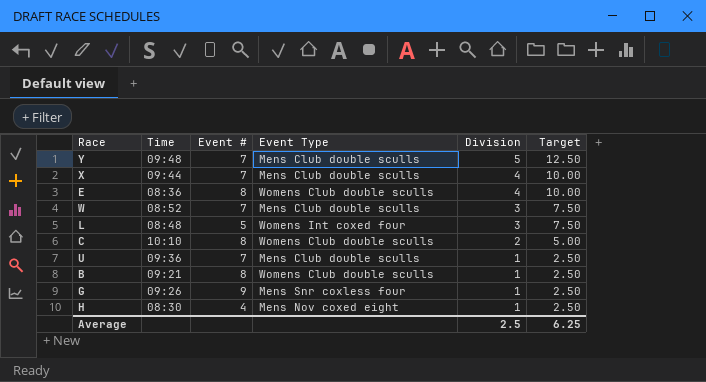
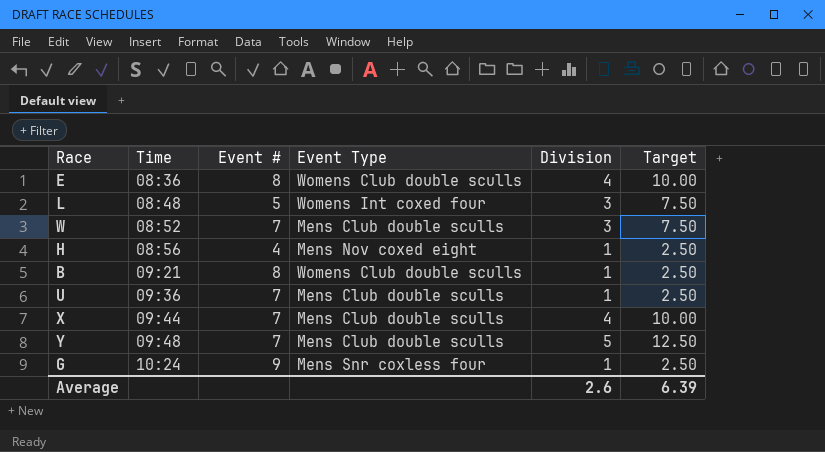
row order: Division descending -> Time ascending
row C: 10:10 | 8 | Womens Club double sculls | 2 | 5.00 -> none
H | Time: 08:30 -> 08:56
G | Time: 09:26 -> 10:24
Average | Division: 2.5 -> 2.6
Average | Target: 6.25 -> 6.39

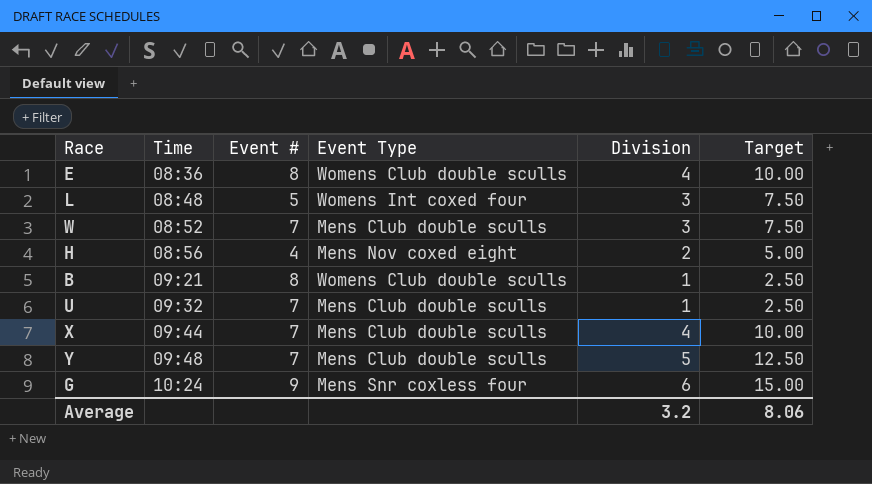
H | Division: 1 -> 2
H | Target: 2.50 -> 5.00
U | Time: 09:36 -> 09:32
G | Division: 1 -> 6
G | Target: 2.50 -> 15.00
Average | Division: 2.6 -> 3.2
Average | Target: 6.39 -> 8.06

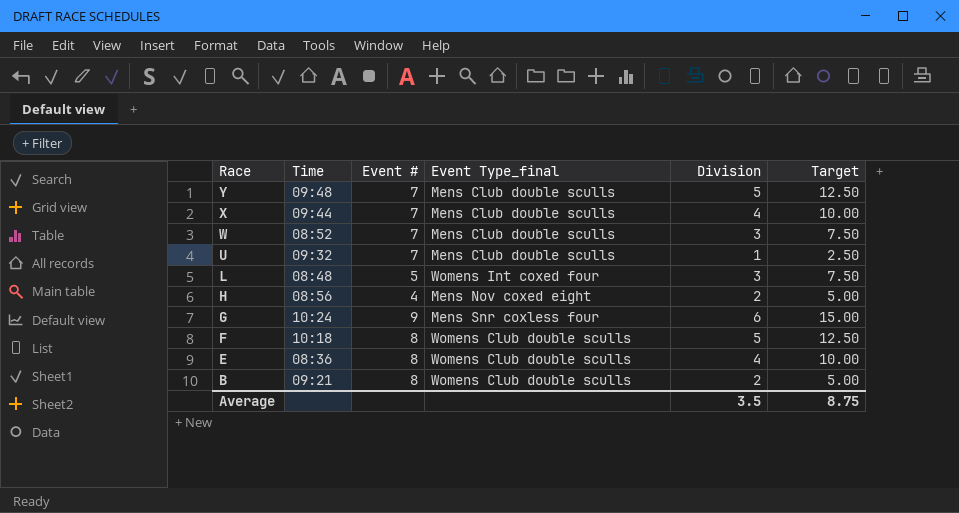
row order: Time ascending -> Race descending
column name: Event Type -> Event Type_final
row F: none -> 10:18 | 8 | Womens Club double sculls | 5 | 12.50
B | Division: 1 -> 2
B | Target: 2.50 -> 5.00
Average | Division: 3.2 -> 3.5
Average | Target: 8.06 -> 8.75

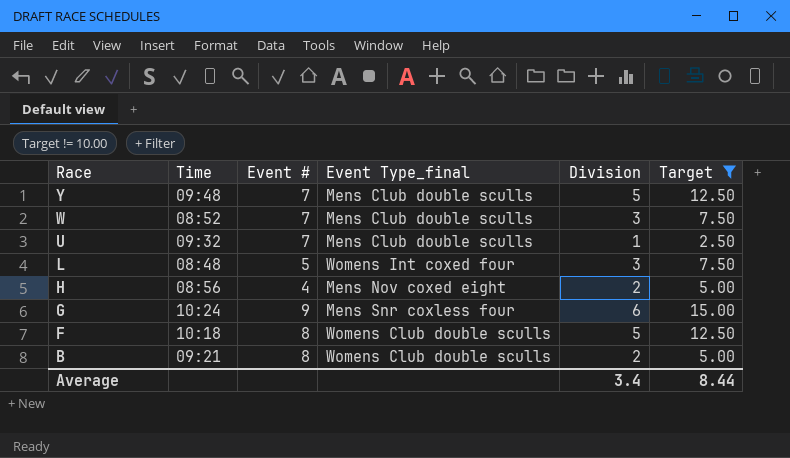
filter: none -> Target != 10.00
Average | Division: 3.5 -> 3.4
Average | Target: 8.75 -> 8.44

